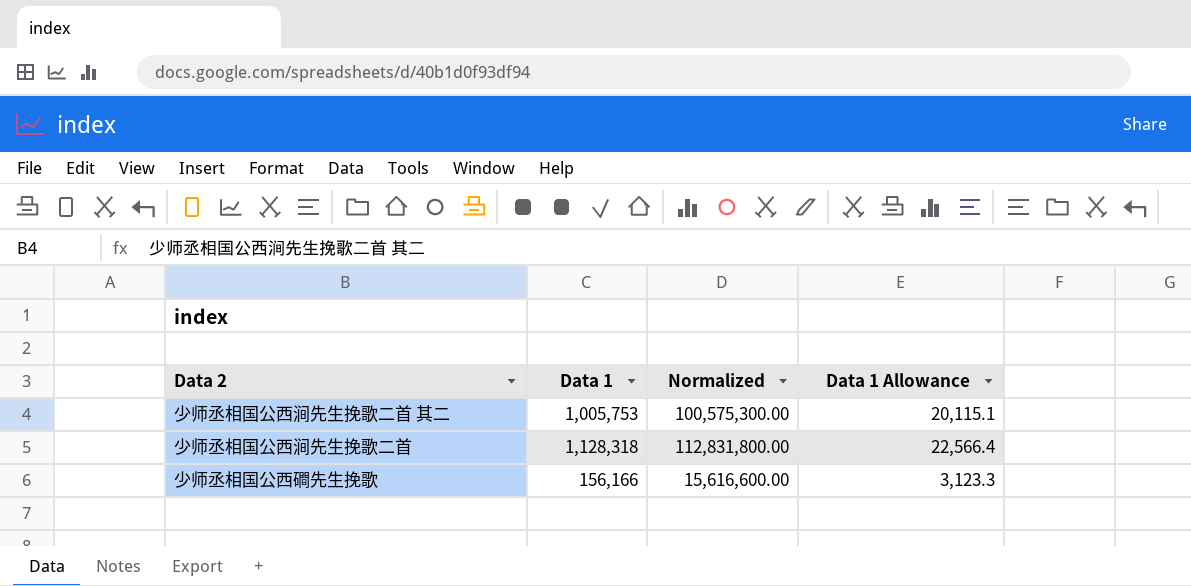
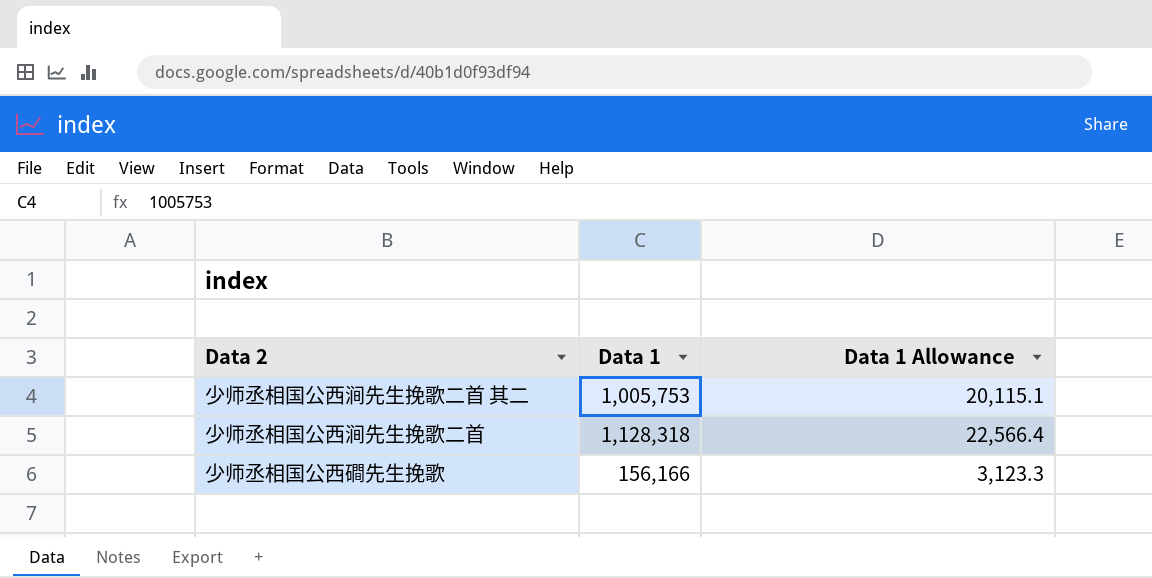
column Normalized | formula: [Data 1] * 100 -> none

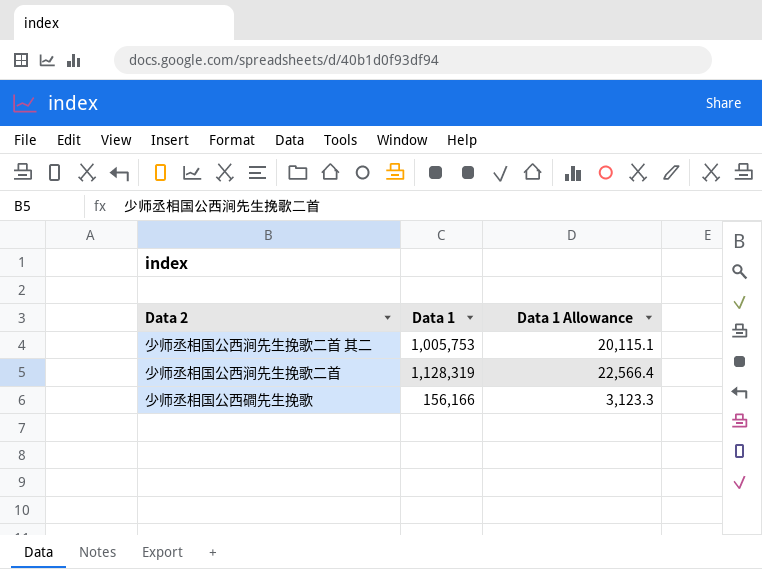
少师丞相国公西涧先生挽歌二首 | Data 1: 1,128,318 -> 1,128,319

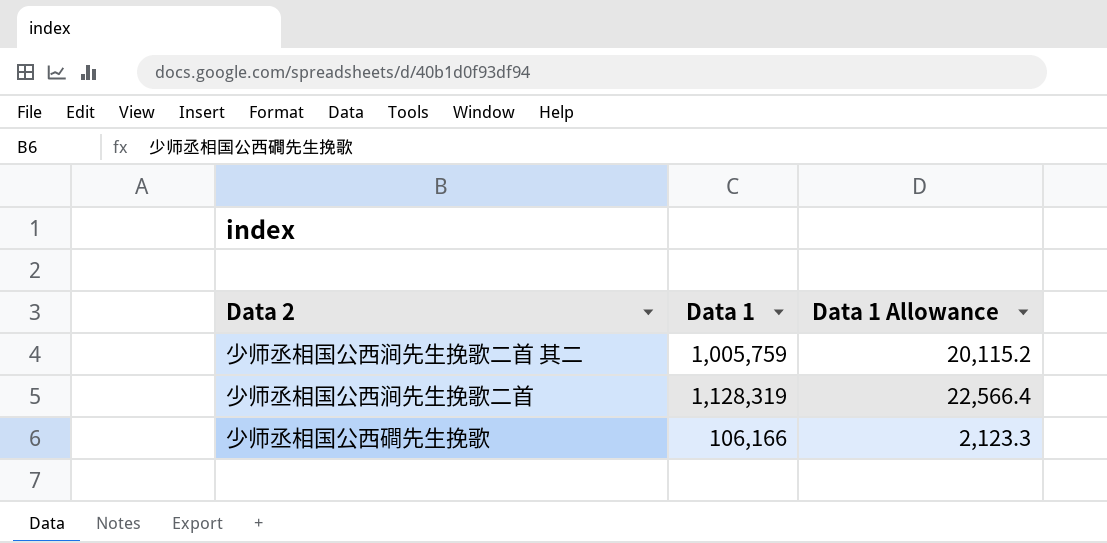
少师丞相国公西涧先生挽歌二首 其二 | Data 1: 1,005,753 -> 1,005,759
少师丞相国公西涧先生挽歌二首 其二 | Data 1 Allowance: 20,115.1 -> 20,115.2
少师丞相国公西磵先生挽歌 | Data 1: 156,166 -> 106,166
少师丞相国公西磵先生挽歌 | Data 1 Allowance: 3,123.3 -> 2,123.3

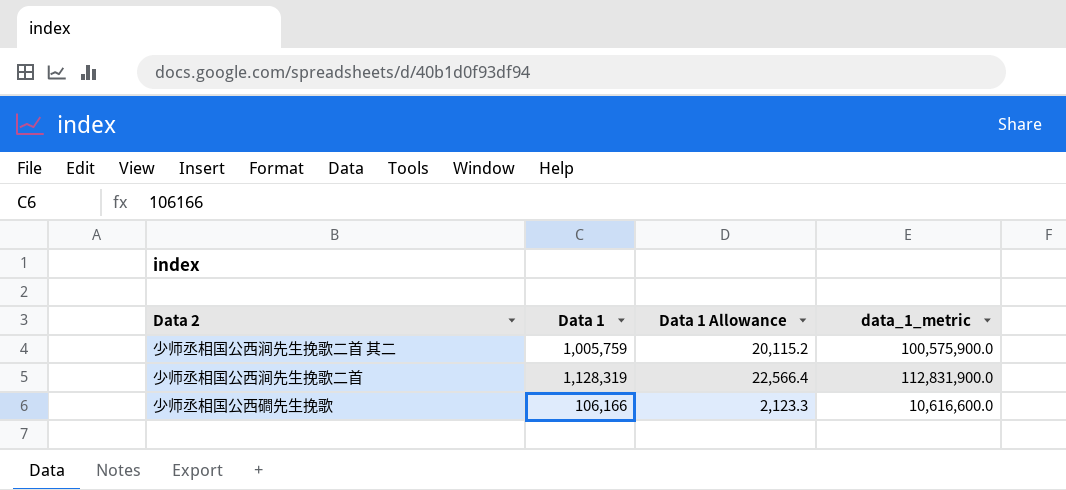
column data_1_metric | formula: none -> [Data 1] * 100

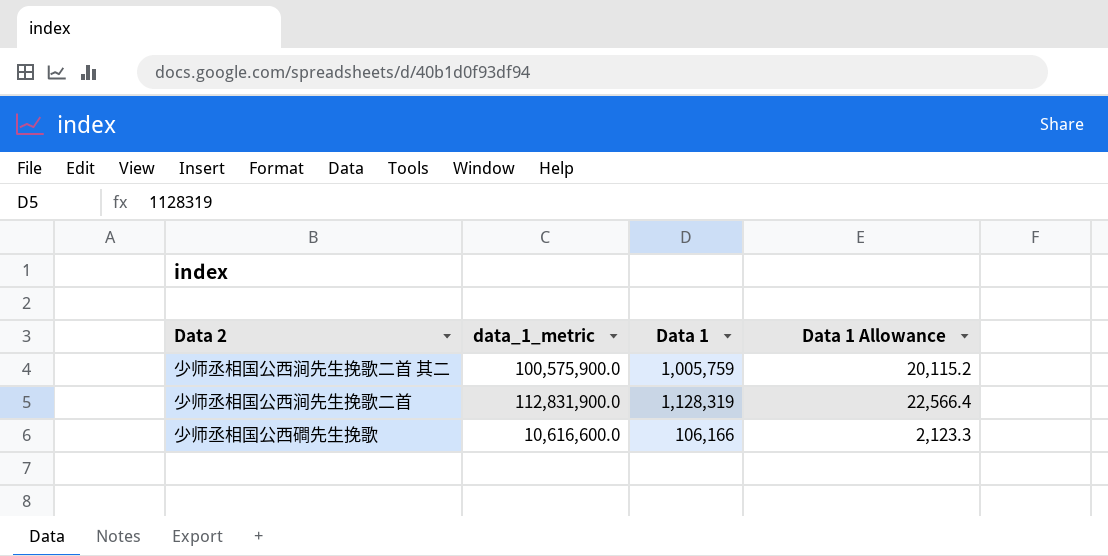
column data_1_metric | position: 4 -> 2

